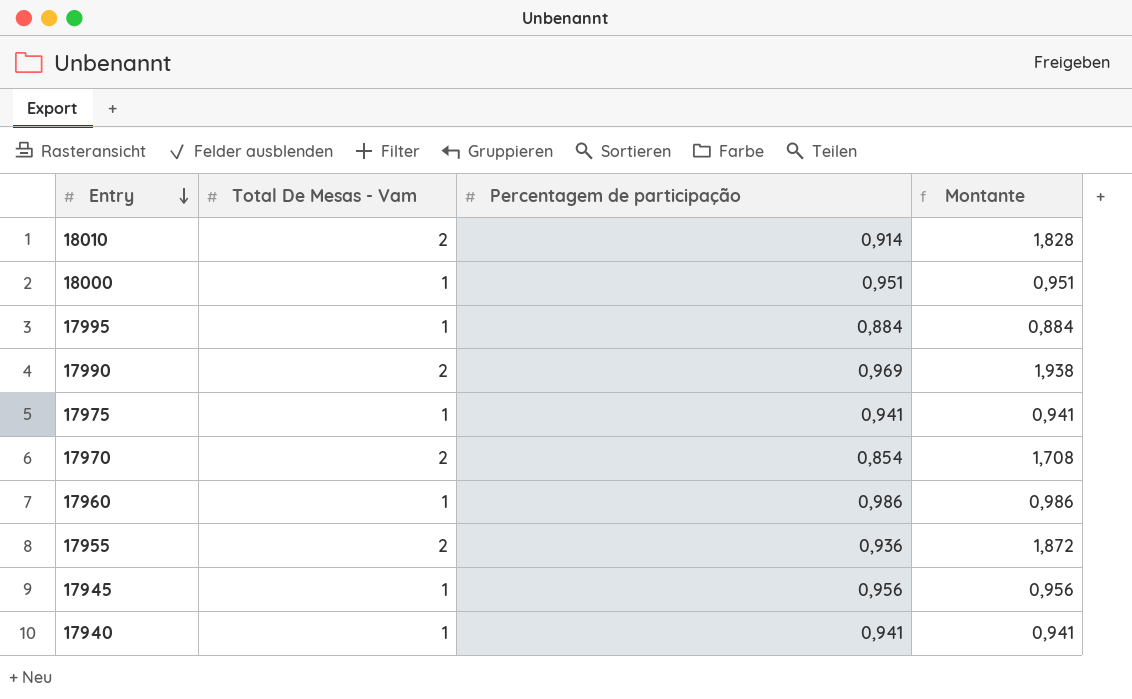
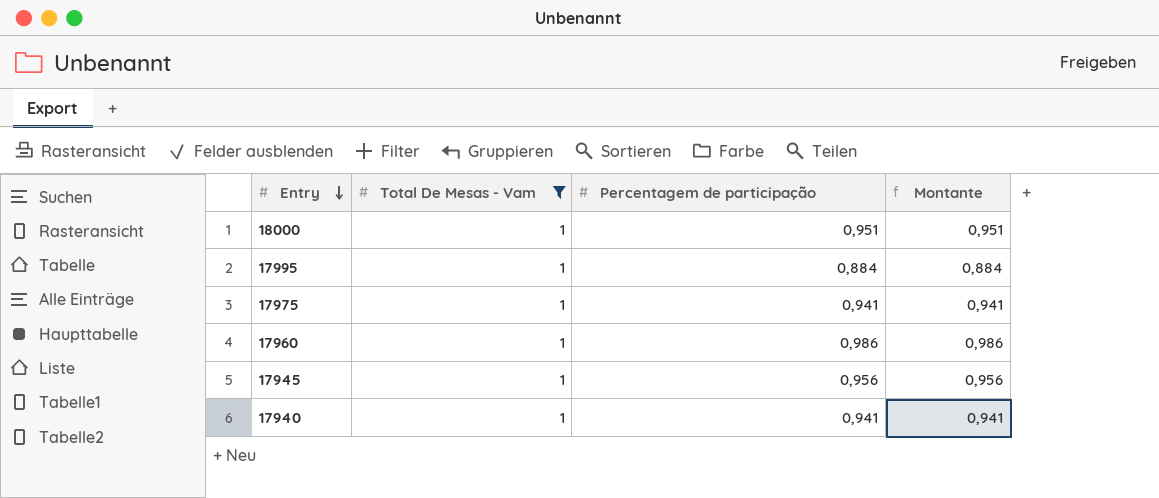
filter: none -> Total De Mesas - Vam = 1

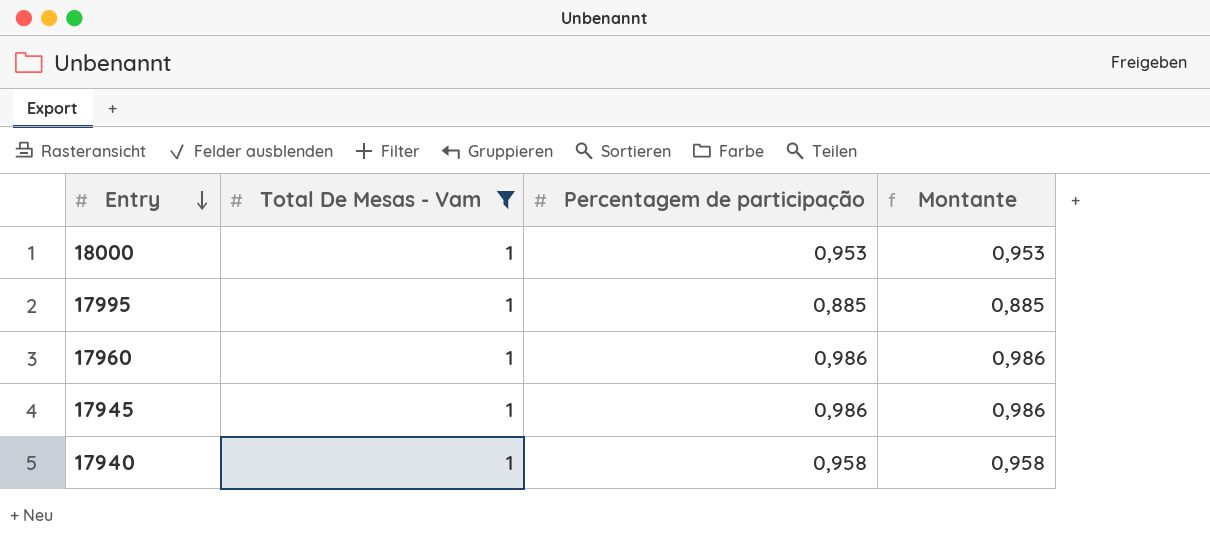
row 17975: 1 | 0,941 | 0,941 -> none
18000 | Percentagem de participação: 0,951 -> 0,953
18000 | Montante: 0,951 -> 0,953
17995 | Percentagem de participação: 0,884 -> 0,885
17995 | Montante: 0,884 -> 0,885
17945 | Percentagem de participação: 0,956 -> 0,986
17945 | Montante: 0,956 -> 0,986
17940 | Percentagem de participação: 0,941 -> 0,958
17940 | Montante: 0,941 -> 0,958

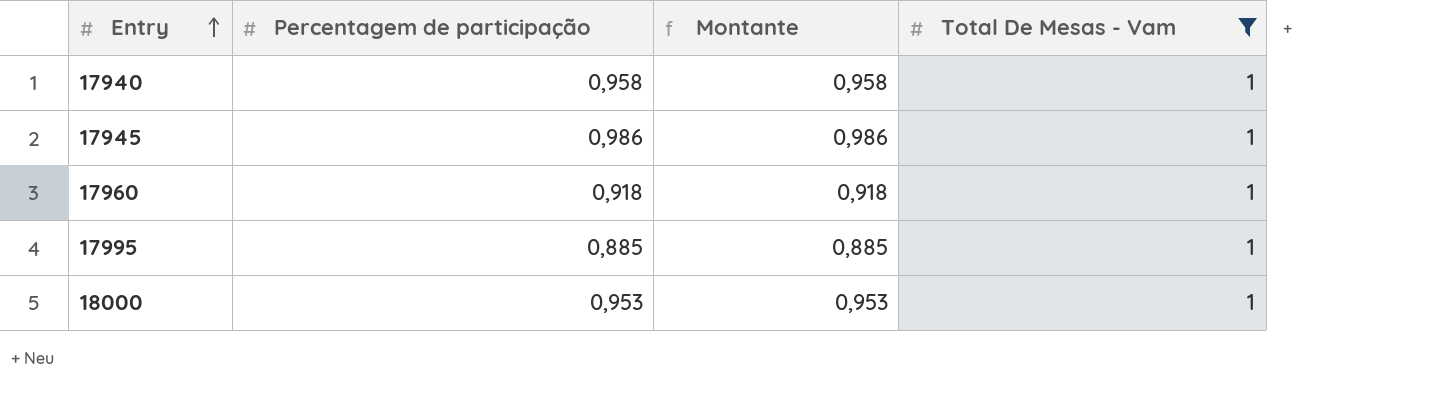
row order: Entry descending -> Entry ascending
column Total De Mesas - Vam | position: 2 -> 4
17960 | Percentagem de participação: 0,986 -> 0,918
17960 | Montante: 0,986 -> 0,918

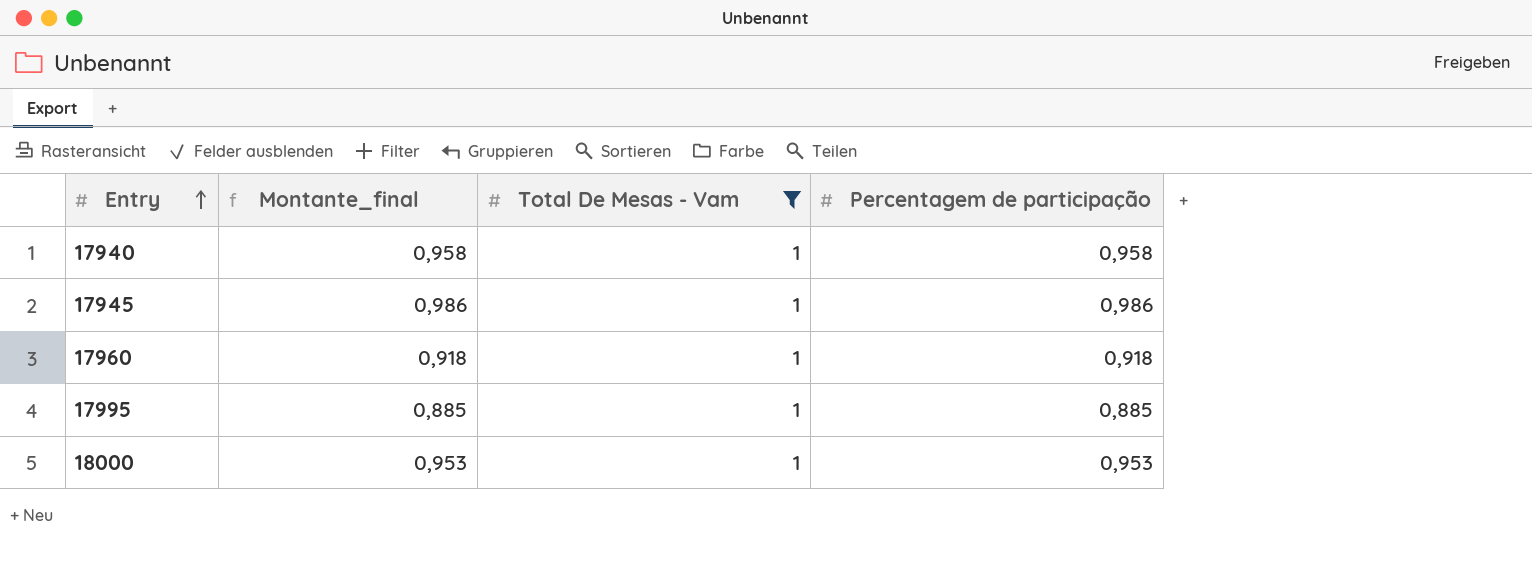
column name: Montante -> Montante_final
column Percentagem de participação | position: 2 -> 4

